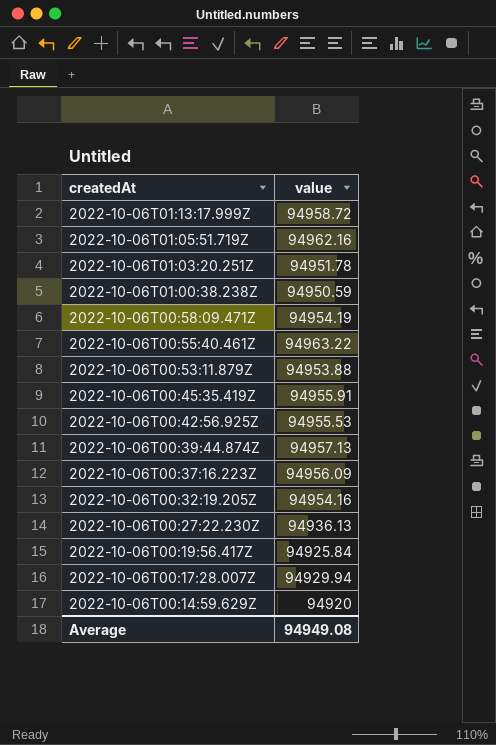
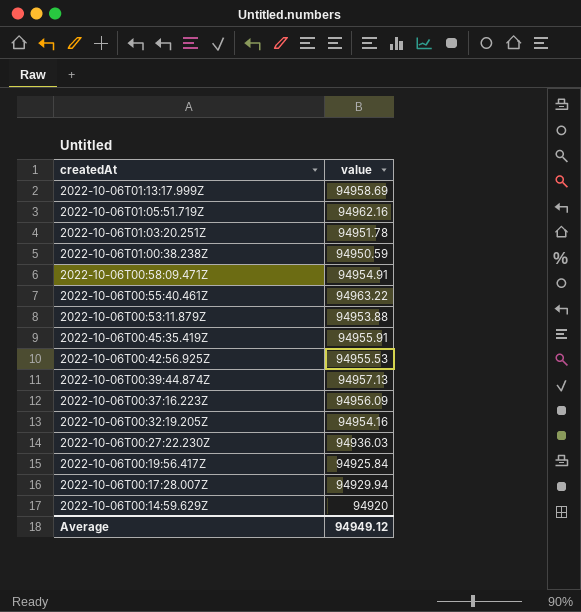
2022-10-06T01:13:17.999Z | value: 94958.72 -> 94958.69
2022-10-06T00:58:09.471Z | value: 94954.19 -> 94954.91
2022-10-06T00:27:22.230Z | value: 94936.13 -> 94936.03
Average | value: 94949.08 -> 94949.12

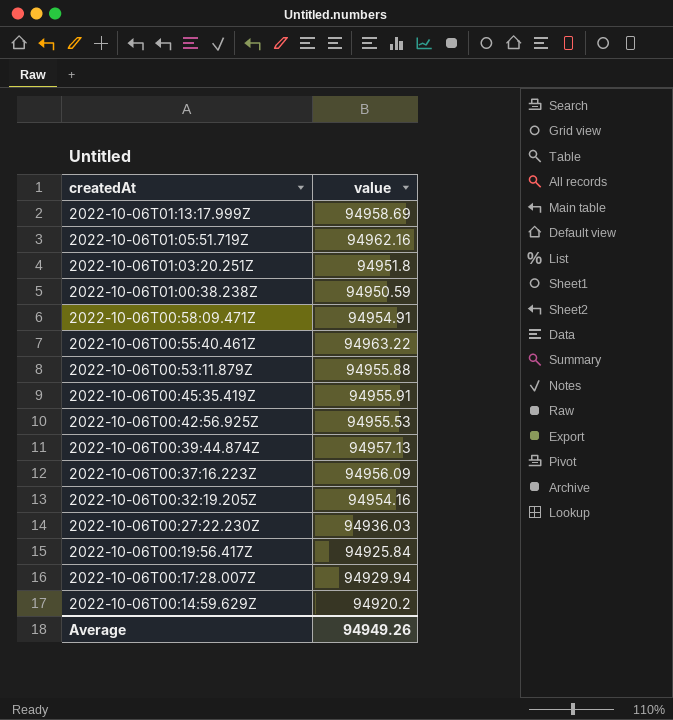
2022-10-06T01:03:20.251Z | value: 94951.78 -> 94951.8
2022-10-06T00:53:11.879Z | value: 94953.88 -> 94955.88
2022-10-06T00:14:59.629Z | value: 94920 -> 94920.2
Average | value: 94949.12 -> 94949.26

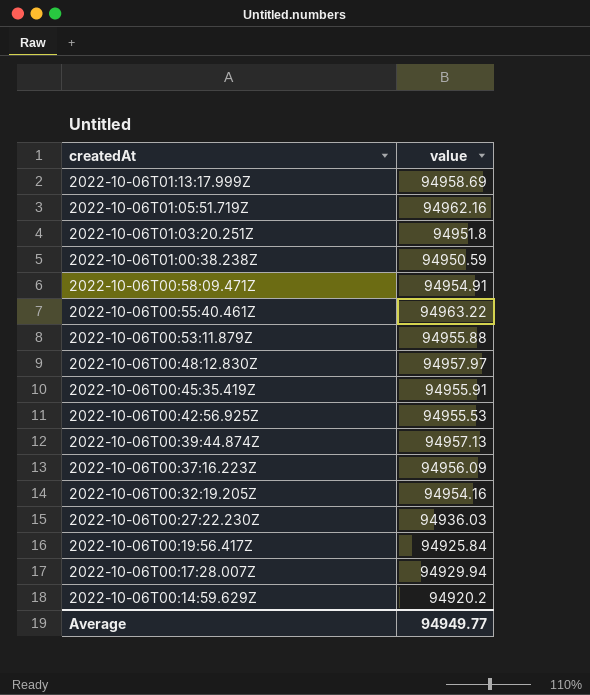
row 2022-10-06T00:48:12.830Z: none -> 94957.97
Average | value: 94949.26 -> 94949.77

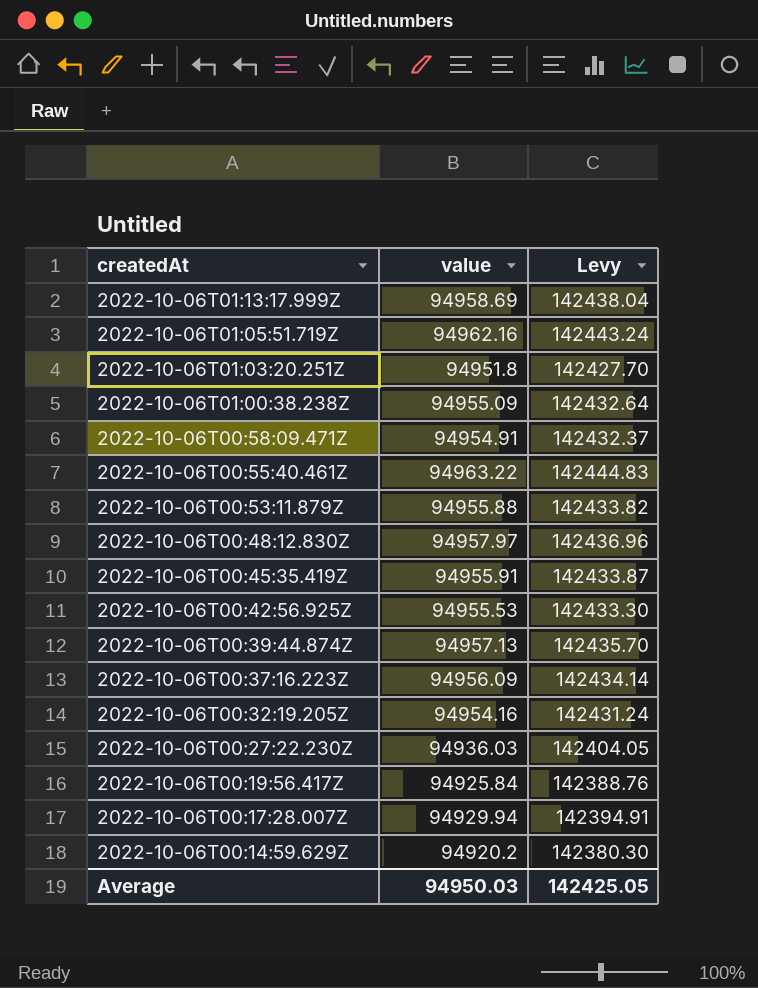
column Levy | formula: none -> [value] * 1.5
2022-10-06T01:00:38.238Z | value: 94950.59 -> 94955.09
Average | value: 94949.77 -> 94950.03

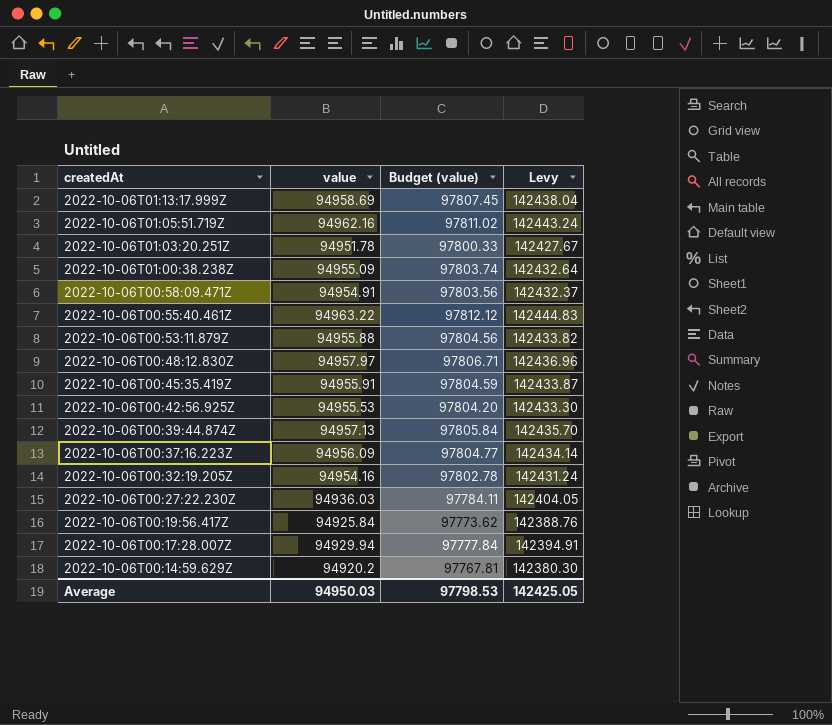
column Budget (value) | formula: none -> [value] * 1.03
2022-10-06T01:03:20.251Z | value: 94951.8 -> 94951.78
2022-10-06T01:03:20.251Z | Levy: 142427.70 -> 142427.67

